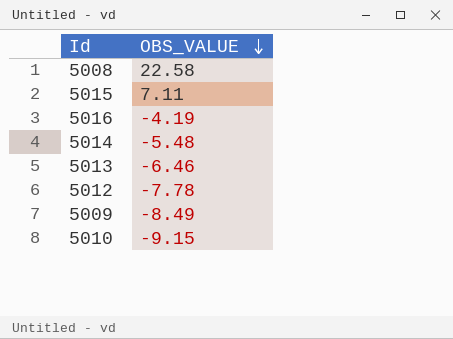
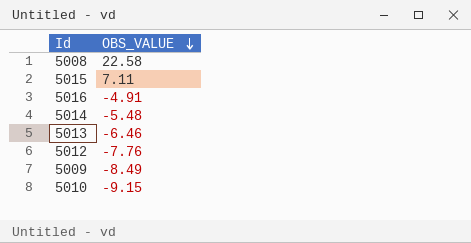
5016 | OBS_VALUE: -4.19 -> -4.91
5012 | OBS_VALUE: -7.78 -> -7.76

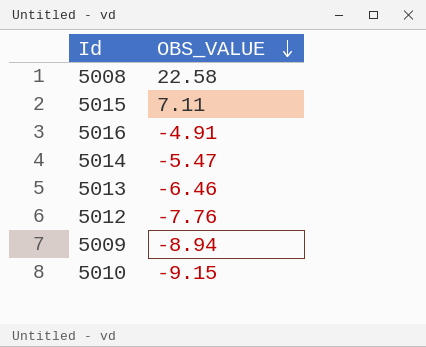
5014 | OBS_VALUE: -5.48 -> -5.47
5009 | OBS_VALUE: -8.49 -> -8.94

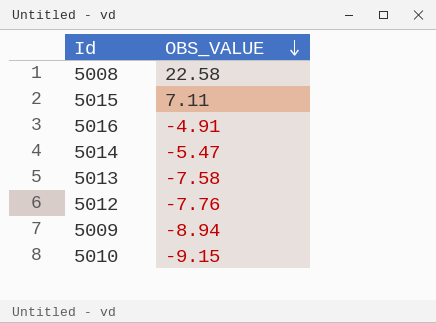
5013 | OBS_VALUE: -6.46 -> -7.58

